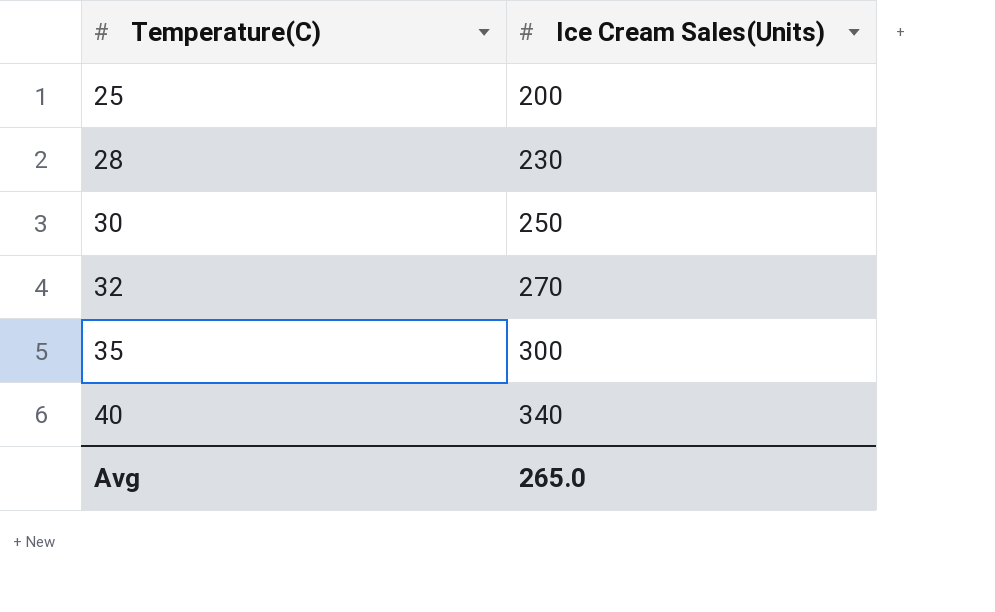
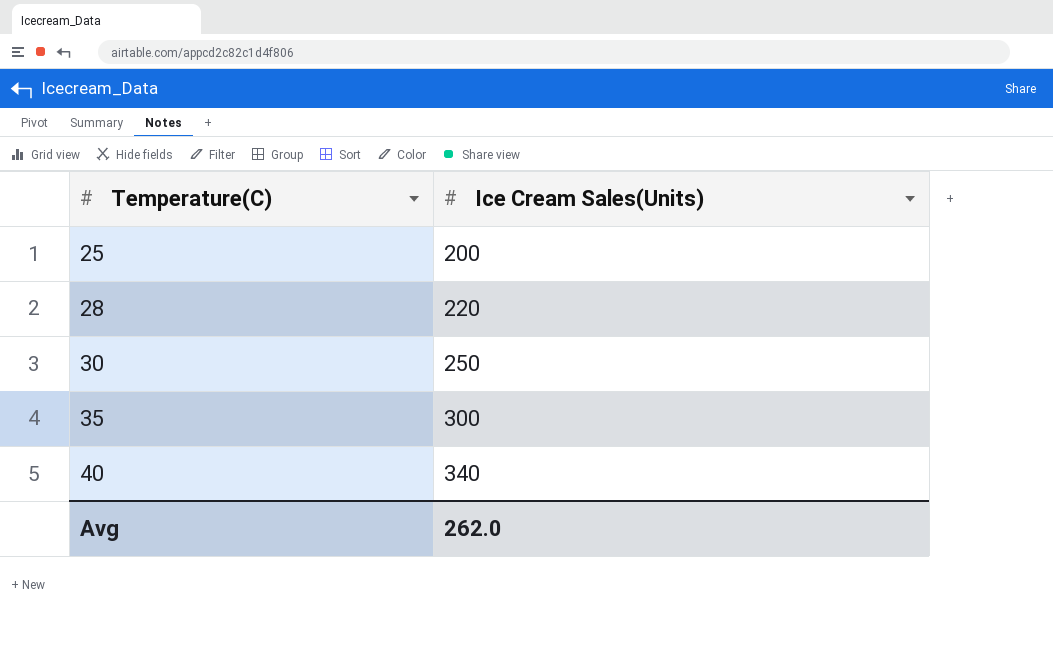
row 32: 270 -> none
28 | Ice Cream Sales(Units): 230 -> 220
Avg | Ice Cream Sales(Units): 265.0 -> 262.0

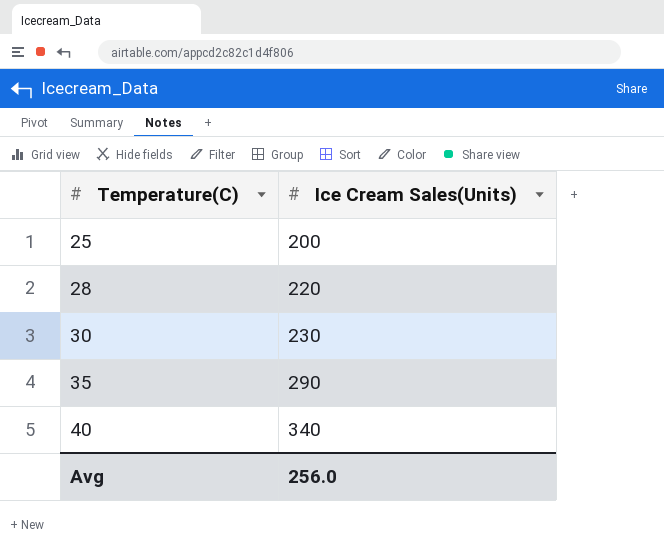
30 | Ice Cream Sales(Units): 250 -> 230
35 | Ice Cream Sales(Units): 300 -> 290
Avg | Ice Cream Sales(Units): 262.0 -> 256.0

